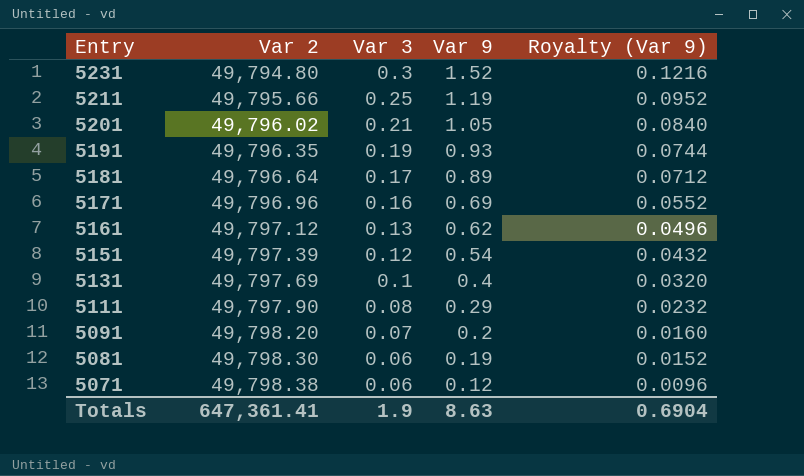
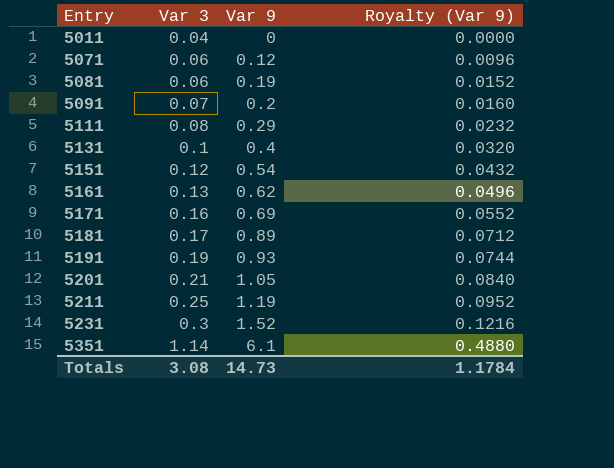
row order: Entry descending -> Entry ascending
column Var 2 | position: 2 -> none
row 5011: none -> 0.04 | 0 | 0.0000
row 5351: none -> 1.14 | 6.1 | 0.4880
Totals | Var 3: 1.9 -> 3.08
Totals | Var 9: 8.63 -> 14.73
Totals | Royalty (Var 9): 0.6904 -> 1.1784

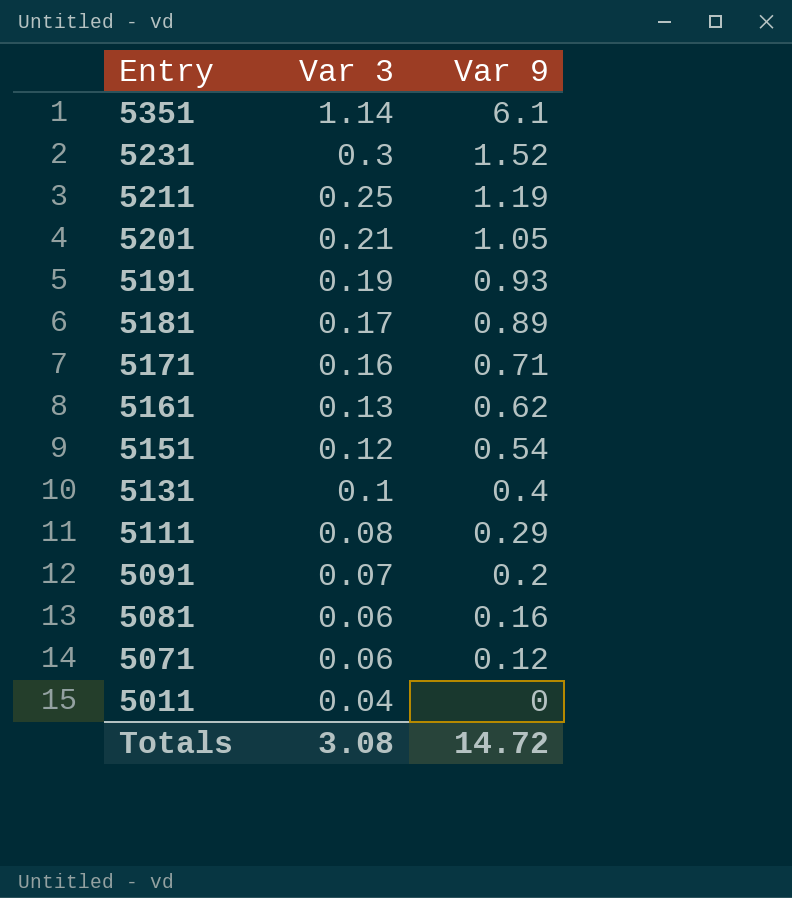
row order: Entry ascending -> Entry descending
column Royalty (Var 9) | formula: [Var 9] * 0.08 -> none
5171 | Var 9: 0.69 -> 0.71
5081 | Var 9: 0.19 -> 0.16
Totals | Var 9: 14.73 -> 14.72

